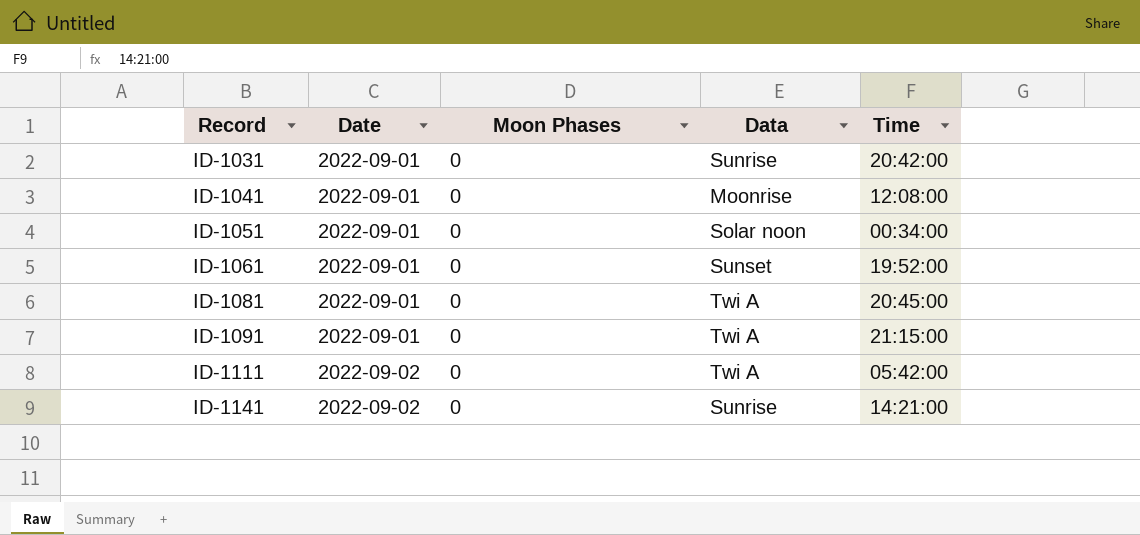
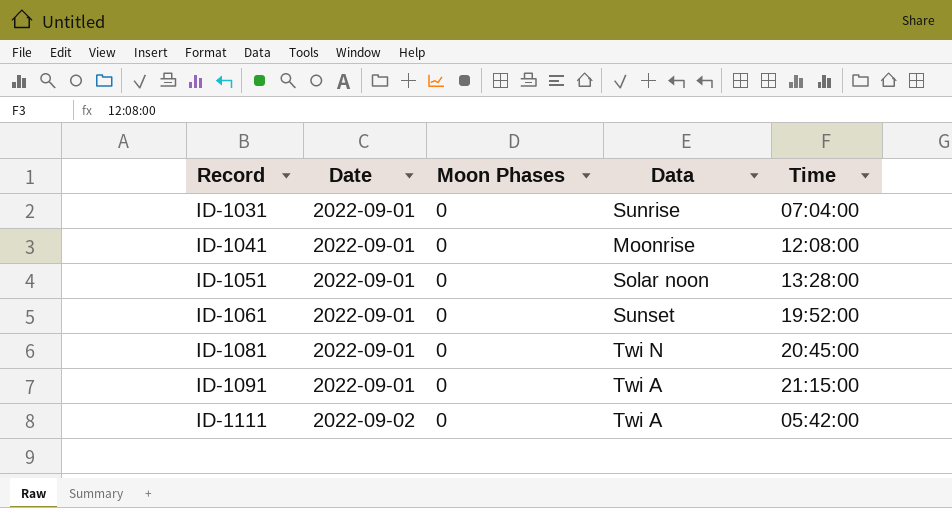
row ID-1141: 2022-09-02 | 0 | Sunrise | 14:21:00 -> none
ID-1031 | Time: 20:42:00 -> 07:04:00
ID-1051 | Time: 00:34:00 -> 13:28:00
ID-1081 | Data: Twi A -> Twi N

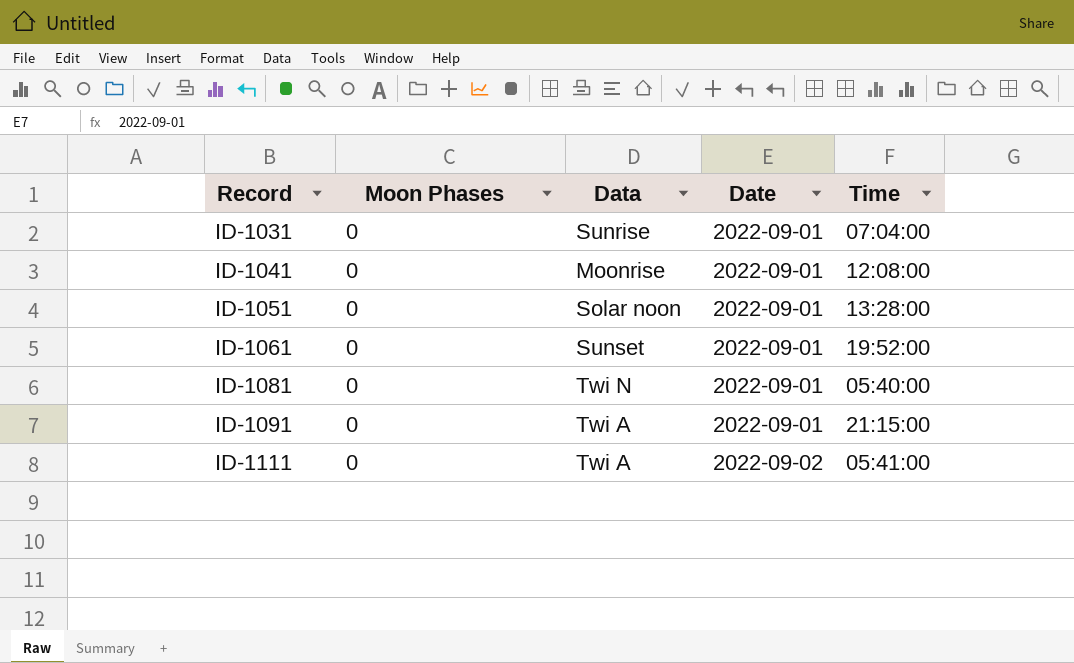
column Date | position: 2 -> 4
ID-1081 | Time: 20:45:00 -> 05:40:00
ID-1111 | Time: 05:42:00 -> 05:41:00

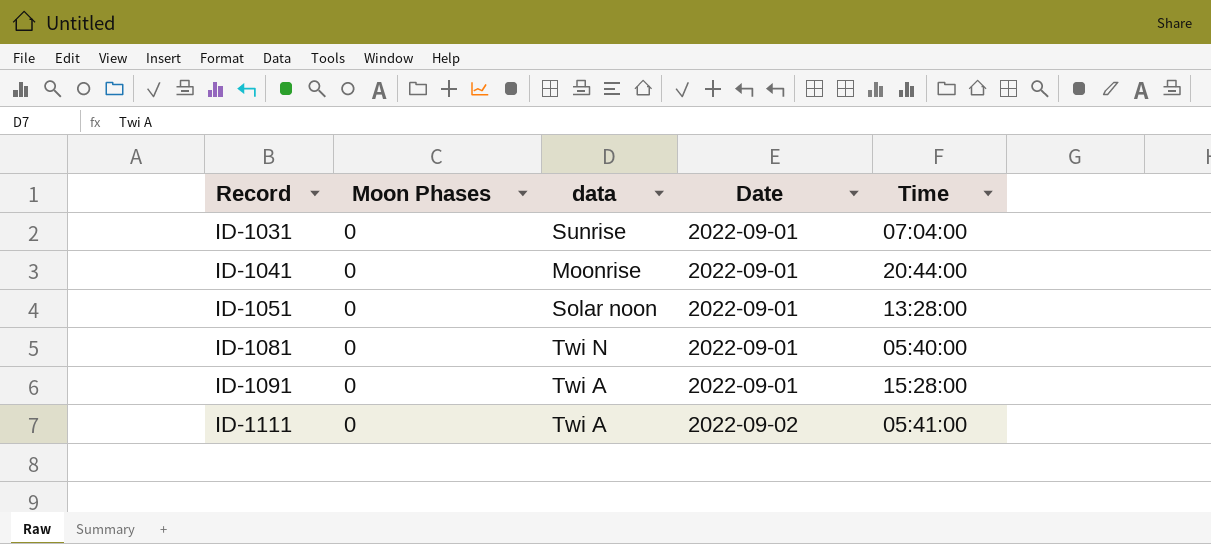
column name: Data -> data
row ID-1061: 0 | Sunset | 2022-09-01 | 19:52:00 -> none
ID-1041 | Time: 12:08:00 -> 20:44:00
ID-1091 | Time: 21:15:00 -> 15:28:00

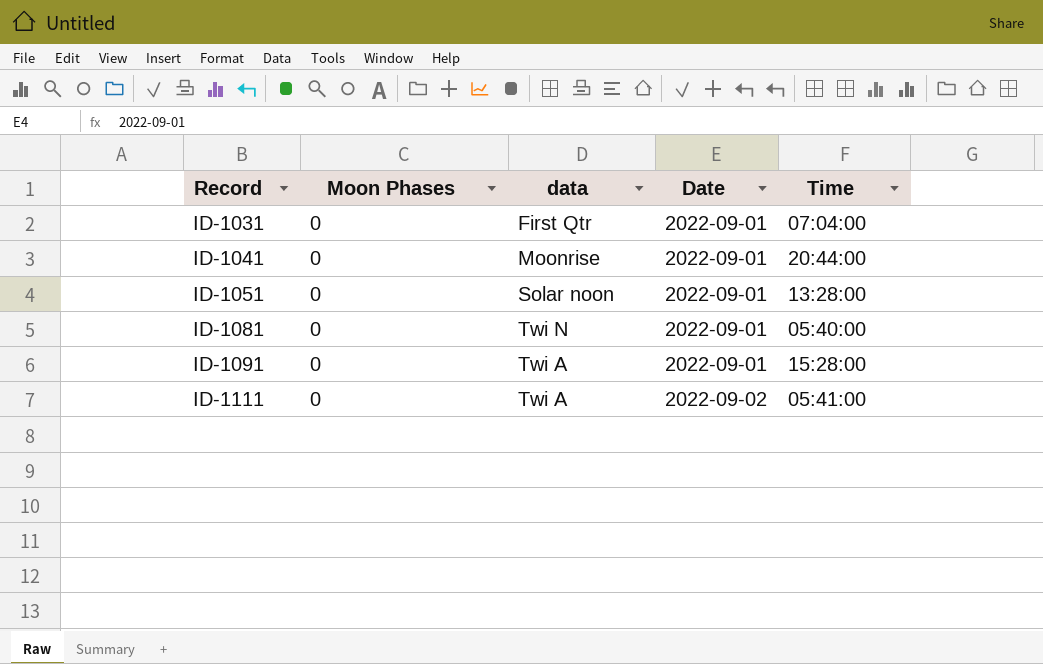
ID-1031 | data: Sunrise -> First Qtr

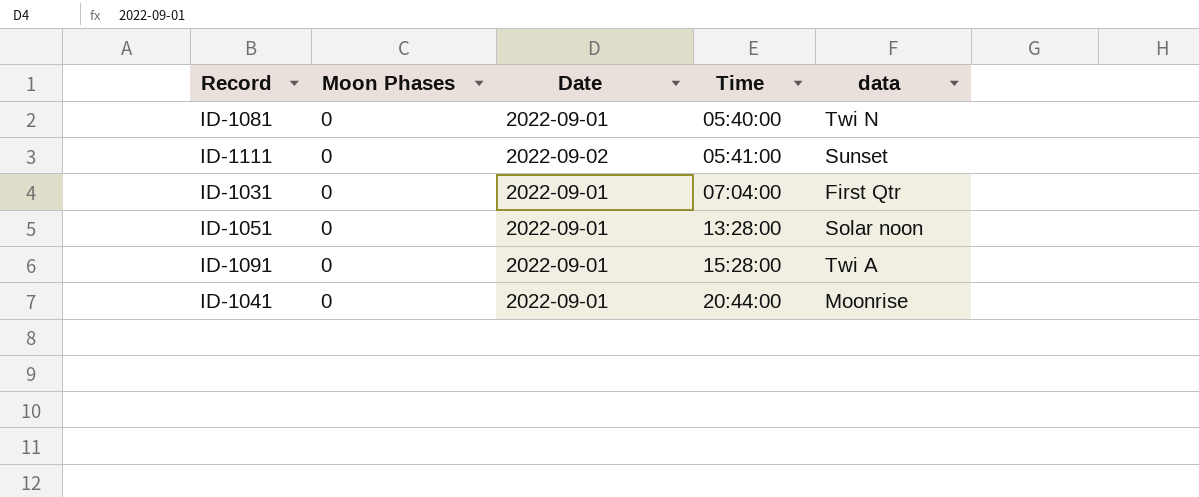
row order: Record ascending -> Time ascending
column data | position: 3 -> 5
ID-1111 | data: Twi A -> Sunset

